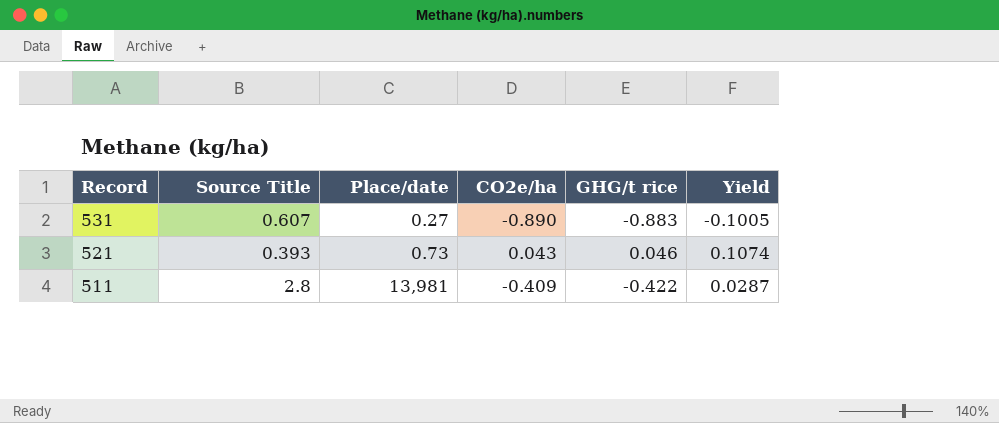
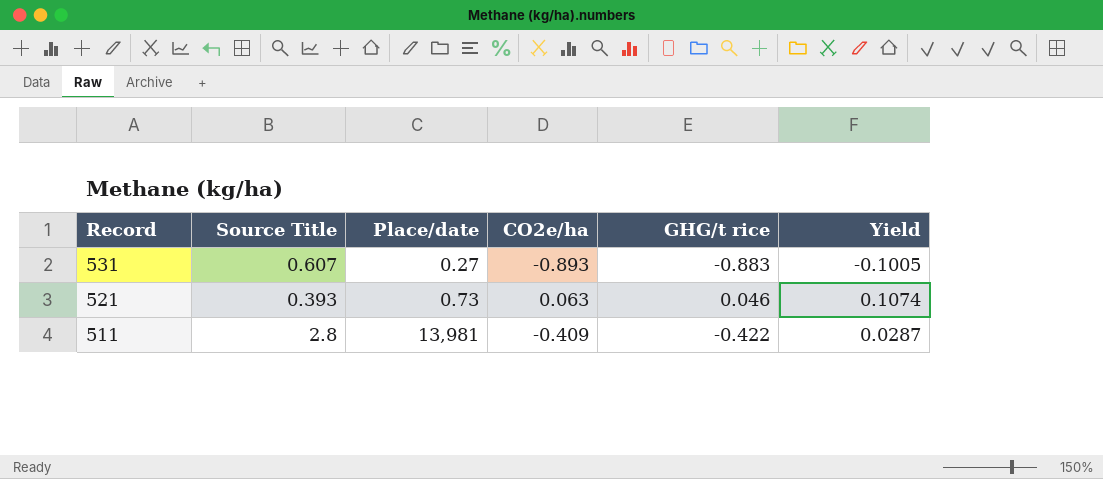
531 | CO2e/ha: -0.890 -> -0.893
521 | CO2e/ha: 0.043 -> 0.063

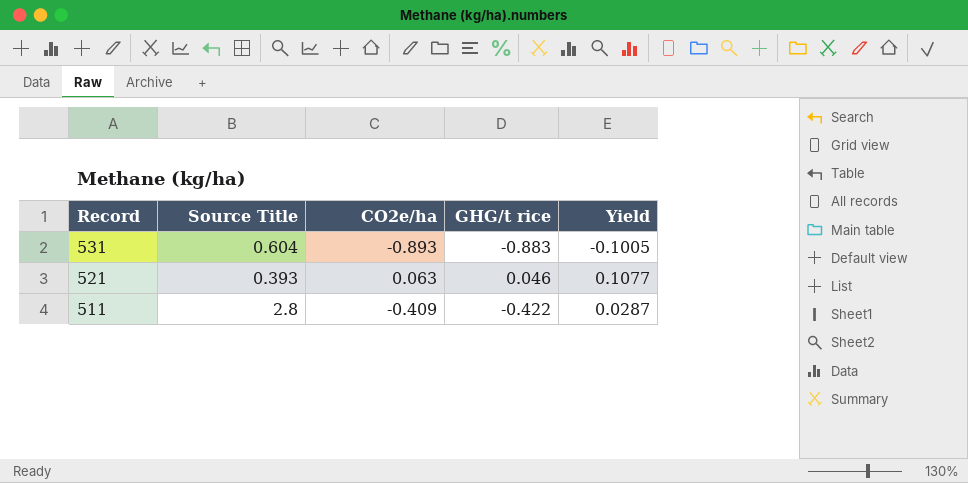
column Place/date | position: 3 -> none
531 | Source Title: 0.607 -> 0.604
521 | Yield: 0.1074 -> 0.1077

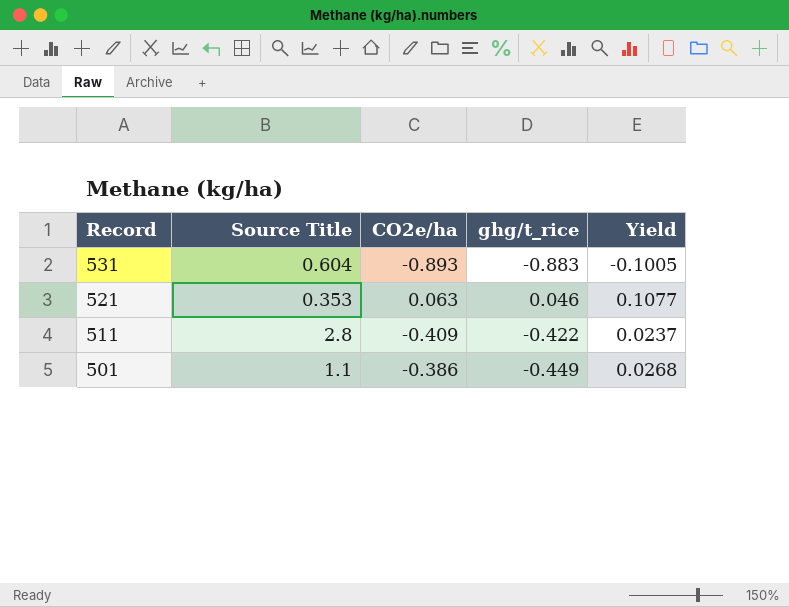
column name: GHG/t rice -> ghg/t_rice
521 | Source Title: 0.393 -> 0.353
511 | Yield: 0.0287 -> 0.0237
row 501: none -> 1.1 | -0.386 | -0.449 | 0.0268

